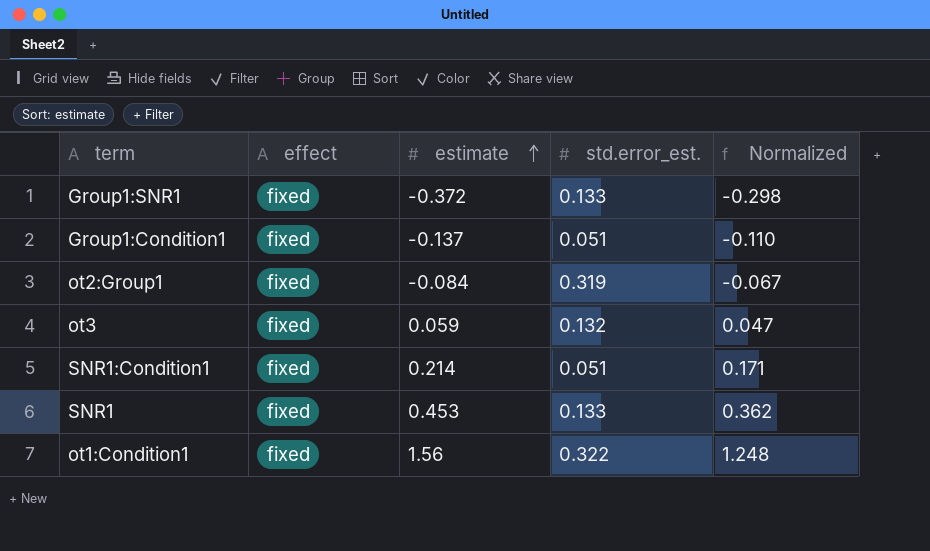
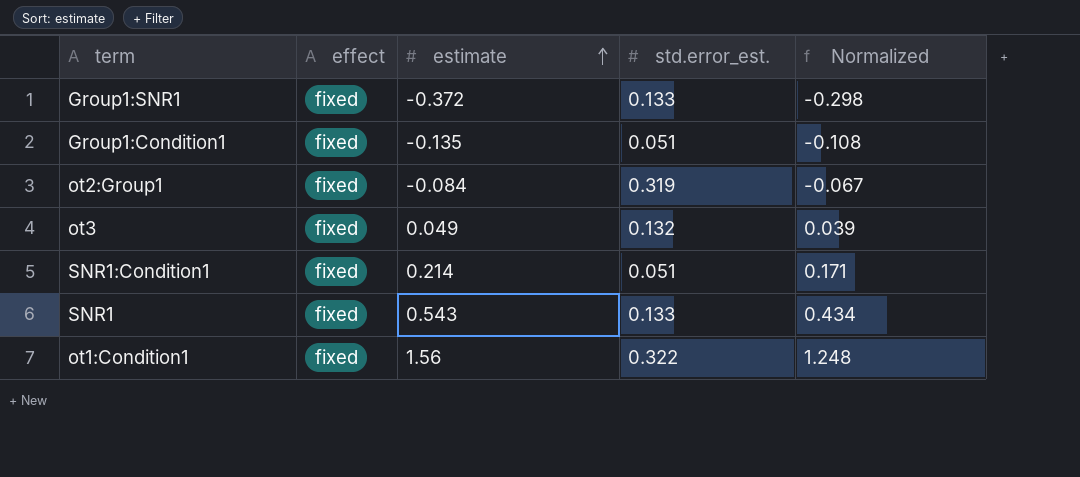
Group1:Condition1 | estimate: -0.137 -> -0.135
Group1:Condition1 | Normalized: -0.110 -> -0.108
ot3 | estimate: 0.059 -> 0.049
ot3 | Normalized: 0.047 -> 0.039
SNR1 | estimate: 0.453 -> 0.543
SNR1 | Normalized: 0.362 -> 0.434

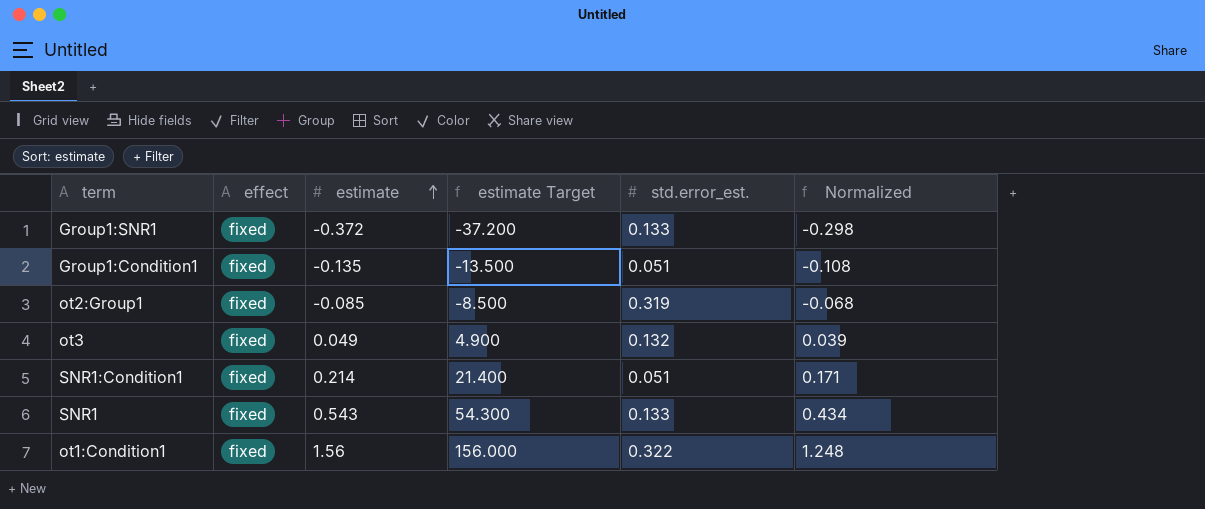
column estimate Target | formula: none -> [estimate] * 100
ot2:Group1 | estimate: -0.084 -> -0.085
ot2:Group1 | Normalized: -0.067 -> -0.068

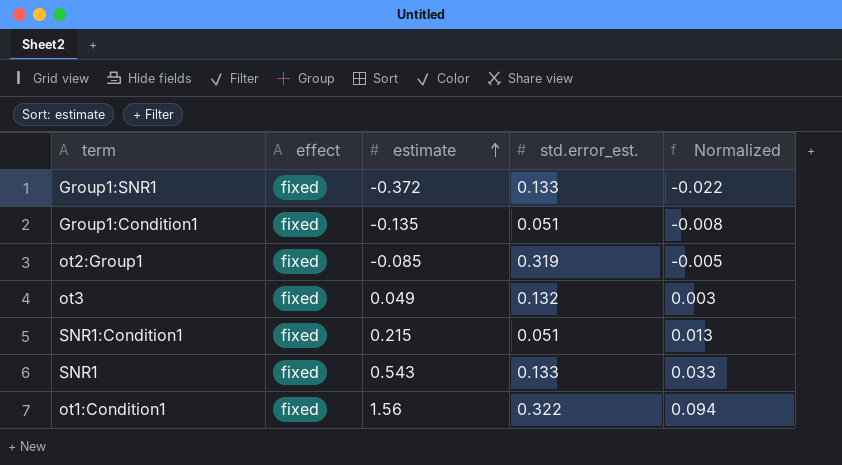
column estimate Target | formula: [estimate] * 100 -> none
column Normalized | formula: [estimate] * 0.8 -> [estimate] * 0.06
SNR1:Condition1 | estimate: 0.214 -> 0.215

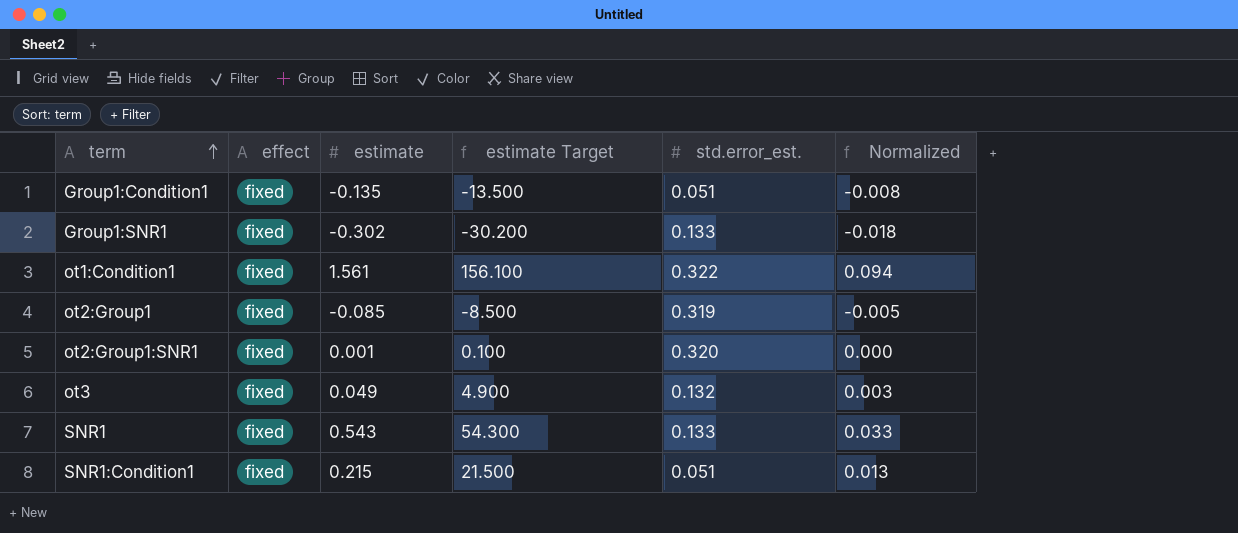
row order: estimate ascending -> term ascending
column estimate Target | formula: none -> [estimate] * 100
Group1:SNR1 | estimate: -0.372 -> -0.302
Group1:SNR1 | Normalized: -0.022 -> -0.018
ot1:Condition1 | estimate: 1.56 -> 1.561
row ot2:Group1:SNR1: none -> fixed | 0.001 | 0.100 | 0.320 | 0.000

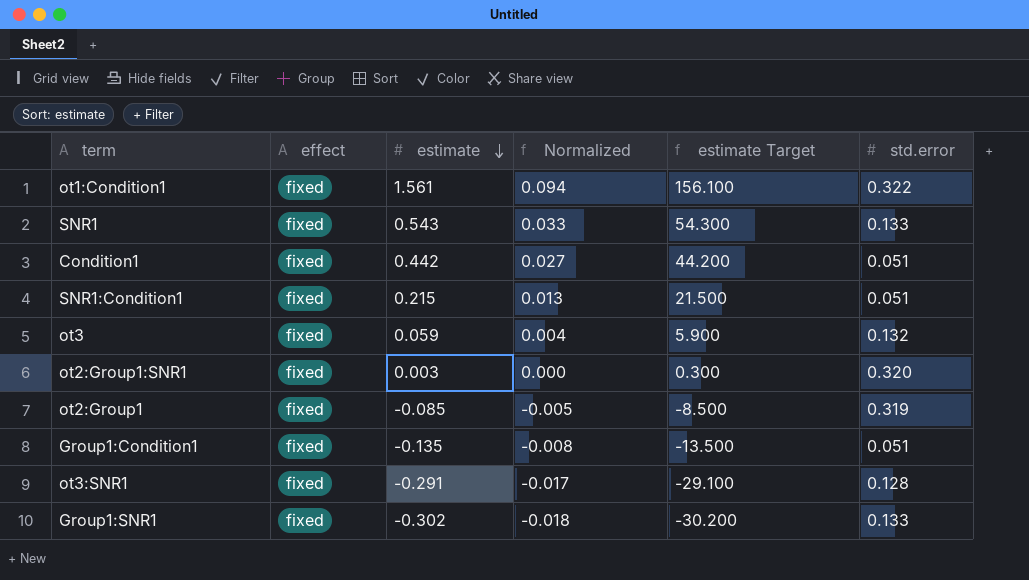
row order: term ascending -> estimate descending
column Normalized | position: 6 -> 4
column name: std.error_est. -> std.error
row Condition1: none -> fixed | 0.442 | 0.027 | 44.200 | 0.051
ot3 | estimate: 0.049 -> 0.059
ot3 | Normalized: 0.003 -> 0.004
ot3 | estimate Target: 4.900 -> 5.900
ot2:Group1:SNR1 | estimate: 0.001 -> 0.003
ot2:Group1:SNR1 | estimate Target: 0.100 -> 0.300
row ot3:SNR1: none -> fixed | -0.291 | -0.017 | -29.100 | 0.128

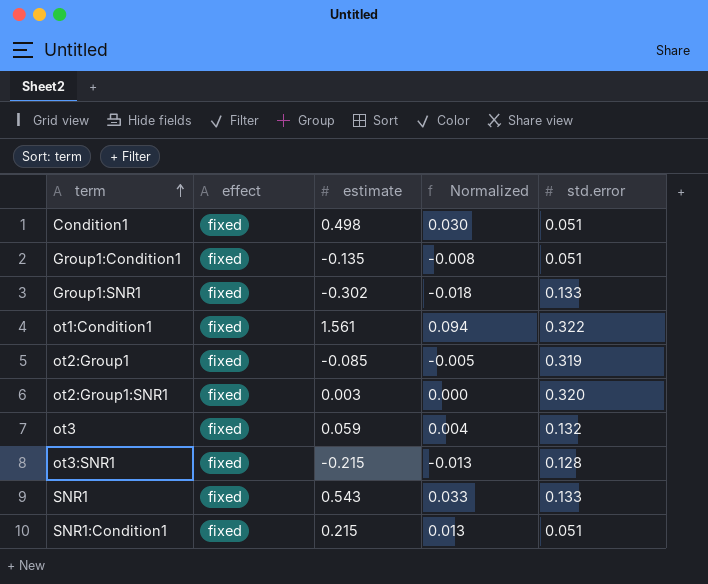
row order: estimate descending -> term ascending
column estimate Target | formula: [estimate] * 100 -> none
Condition1 | estimate: 0.442 -> 0.498
Condition1 | Normalized: 0.027 -> 0.030
ot3:SNR1 | estimate: -0.291 -> -0.215
ot3:SNR1 | Normalized: -0.017 -> -0.013

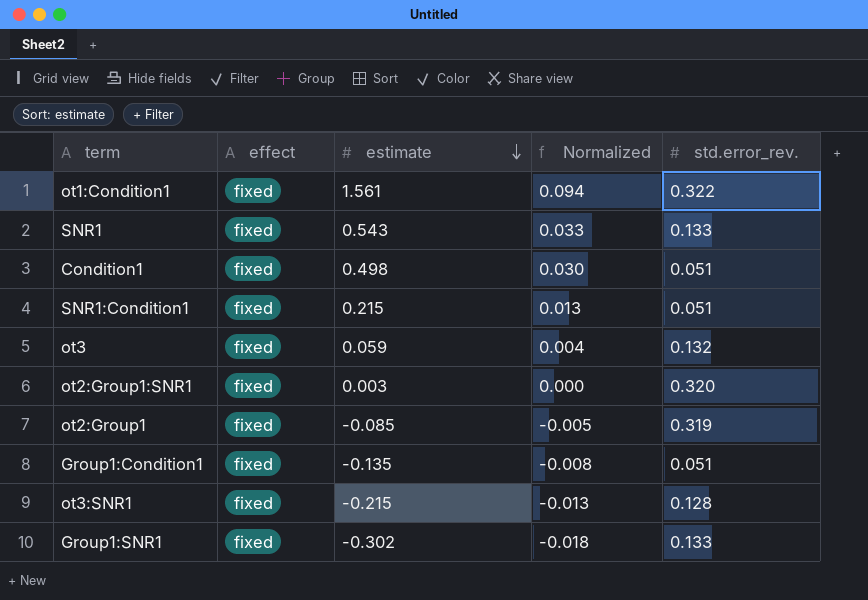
row order: term ascending -> estimate descending
column name: std.error -> std.error_rev.

